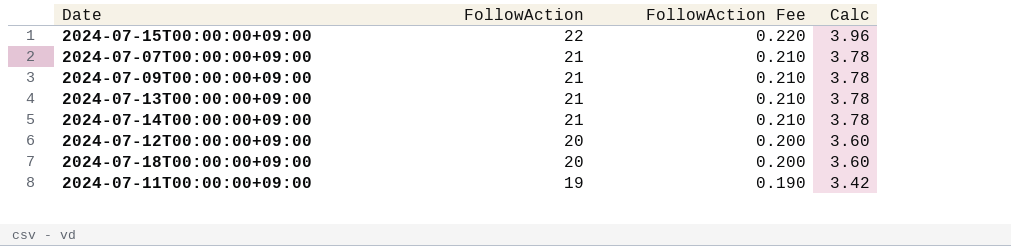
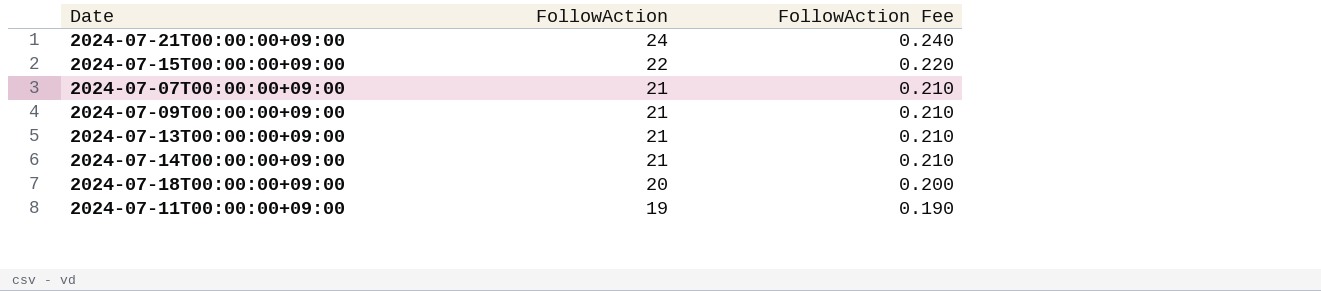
column Calc | formula: [FollowAction] * 0.18 -> none
row 2024-07-12T00:00:00+09:00: 20 | 0.200 | 3.60 -> none
row 2024-07-21T00:00:00+09:00: none -> 24 | 0.240

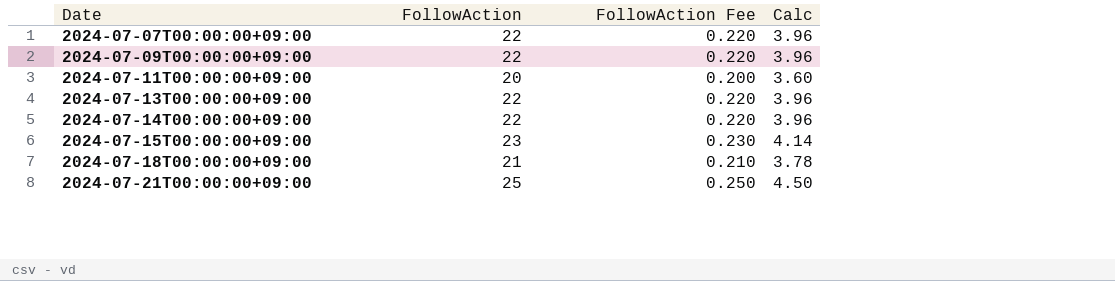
row order: FollowAction descending -> Date ascending
column Calc | formula: none -> [FollowAction] * 0.18
2024-07-07T00:00:00+09:00 | FollowAction: 21 -> 22
2024-07-07T00:00:00+09:00 | FollowAction Fee: 0.210 -> 0.220
2024-07-09T00:00:00+09:00 | FollowAction: 21 -> 22
2024-07-09T00:00:00+09:00 | FollowAction Fee: 0.210 -> 0.220
2024-07-11T00:00:00+09:00 | FollowAction: 19 -> 20
2024-07-11T00:00:00+09:00 | FollowAction Fee: 0.190 -> 0.200
2024-07-13T00:00:00+09:00 | FollowAction: 21 -> 22
2024-07-13T00:00:00+09:00 | FollowAction Fee: 0.210 -> 0.220
2024-07-14T00:00:00+09:00 | FollowAction: 21 -> 22
2024-07-14T00:00:00+09:00 | FollowAction Fee: 0.210 -> 0.220
2024-07-15T00:00:00+09:00 | FollowAction: 22 -> 23
2024-07-15T00:00:00+09:00 | FollowAction Fee: 0.220 -> 0.230
2024-07-18T00:00:00+09:00 | FollowAction: 20 -> 21
2024-07-18T00:00:00+09:00 | FollowAction Fee: 0.200 -> 0.210
2024-07-21T00:00:00+09:00 | FollowAction: 24 -> 25
2024-07-21T00:00:00+09:00 | FollowAction Fee: 0.240 -> 0.250

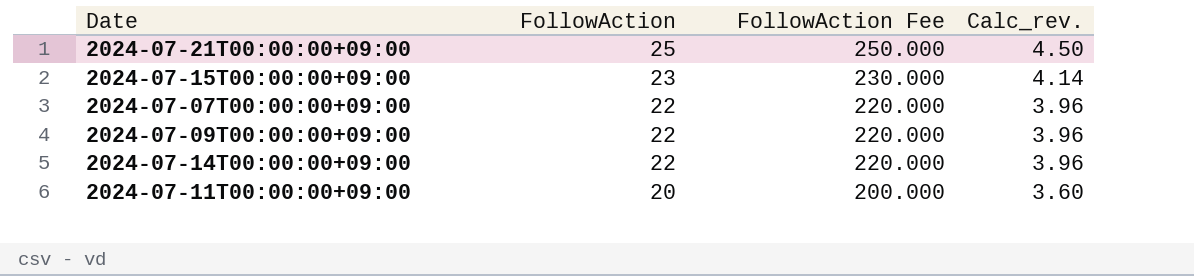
row order: Date ascending -> FollowAction descending
column FollowAction Fee | formula: [FollowAction] * 0.01 -> [FollowAction] * 10
column name: Calc -> Calc_rev.
row 2024-07-13T00:00:00+09:00: 22 | 0.220 | 3.96 -> none
row 2024-07-18T00:00:00+09:00: 21 | 0.210 | 3.78 -> none

